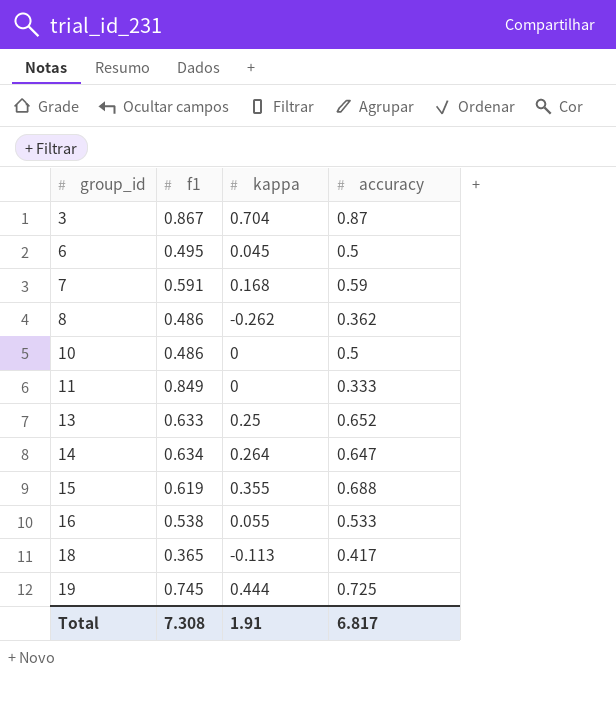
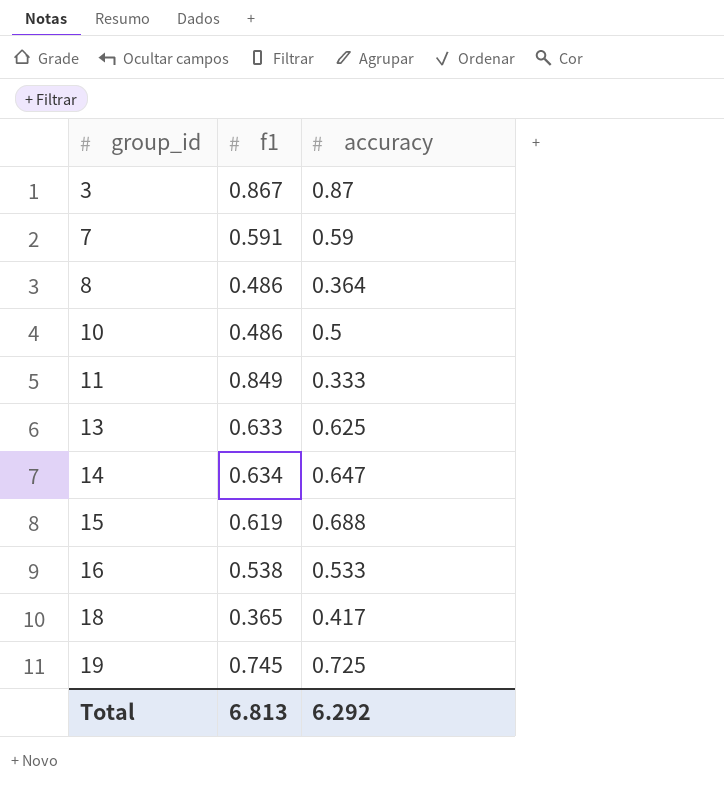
column kappa | position: 3 -> none
row 6: 0.495 | 0.045 | 0.5 -> none
8 | accuracy: 0.362 -> 0.364
13 | accuracy: 0.652 -> 0.625
Total | f1: 7.308 -> 6.813
Total | accuracy: 6.817 -> 6.292

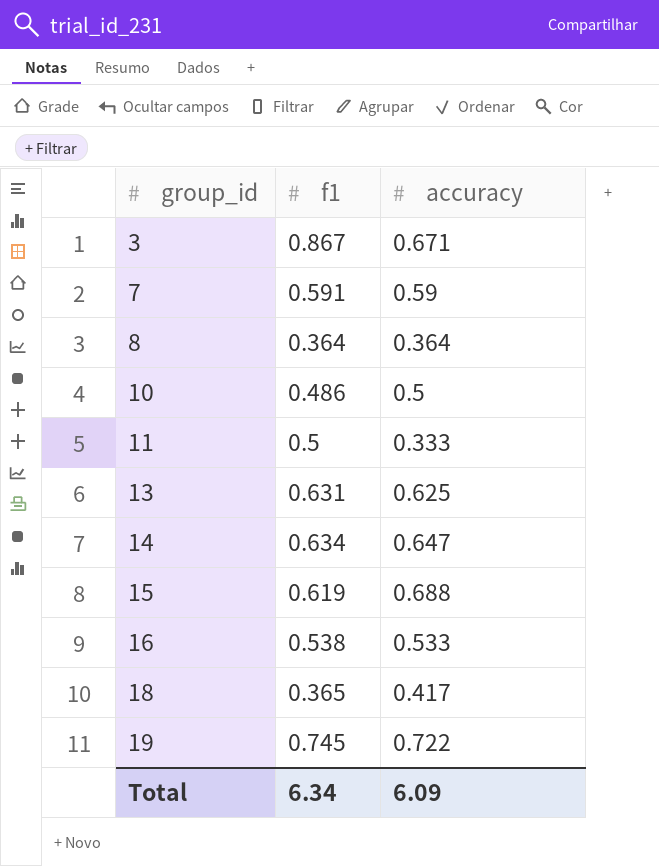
3 | accuracy: 0.87 -> 0.671
8 | f1: 0.486 -> 0.364
11 | f1: 0.849 -> 0.5
13 | f1: 0.633 -> 0.631
19 | accuracy: 0.725 -> 0.722
Total | f1: 6.813 -> 6.34
Total | accuracy: 6.292 -> 6.09

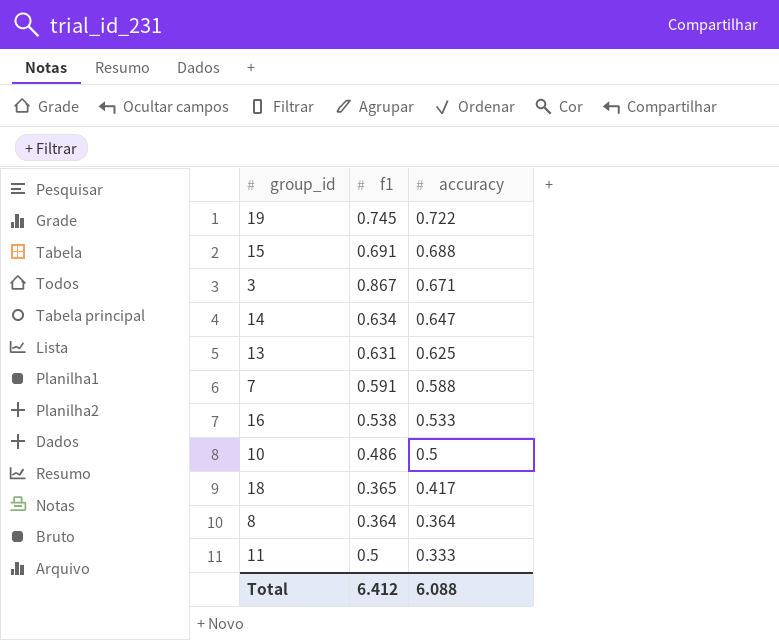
row order: group_id ascending -> accuracy descending
15 | f1: 0.619 -> 0.691
7 | accuracy: 0.59 -> 0.588
Total | f1: 6.34 -> 6.412
Total | accuracy: 6.09 -> 6.088

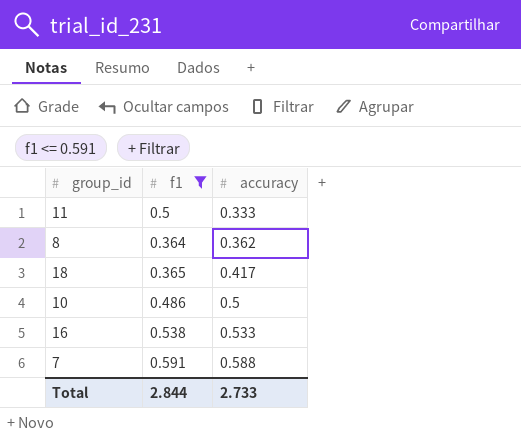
filter: none -> f1 <= 0.591
row order: accuracy descending -> accuracy ascending
8 | accuracy: 0.364 -> 0.362
Total | f1: 6.412 -> 2.844
Total | accuracy: 6.088 -> 2.733

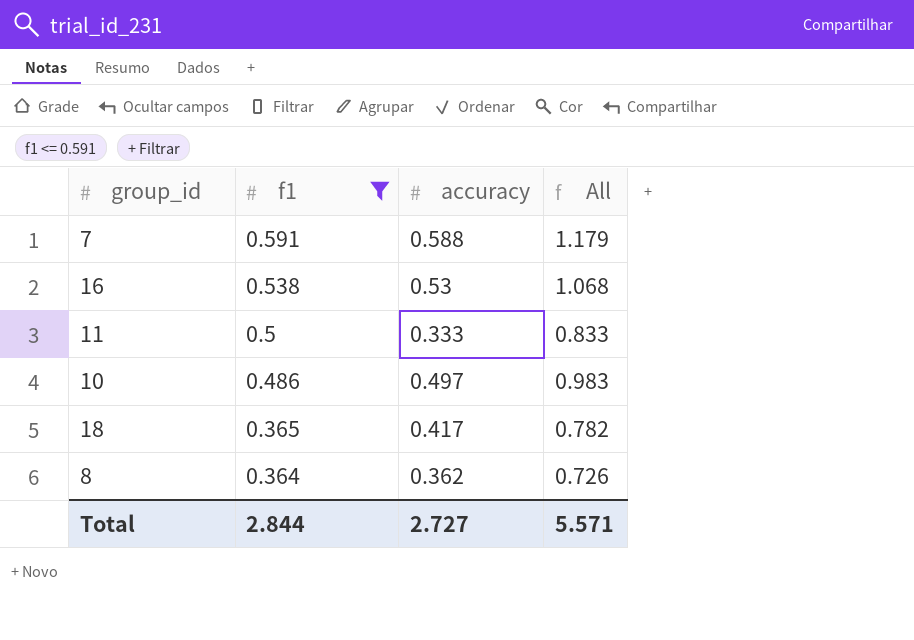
row order: accuracy ascending -> f1 descending
column All | formula: none -> [f1] + [accuracy]
16 | accuracy: 0.533 -> 0.53
10 | accuracy: 0.5 -> 0.497
Total | accuracy: 2.733 -> 2.727

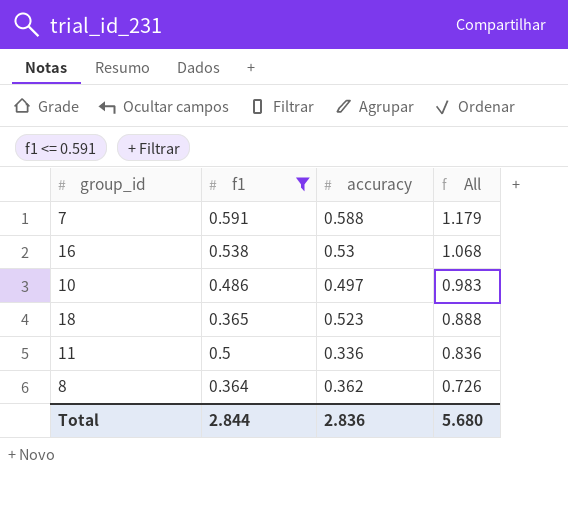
row order: f1 descending -> All descending
18 | accuracy: 0.417 -> 0.523
18 | All: 0.782 -> 0.888
11 | accuracy: 0.333 -> 0.336
11 | All: 0.833 -> 0.836
Total | accuracy: 2.727 -> 2.836
Total | All: 5.571 -> 5.680

